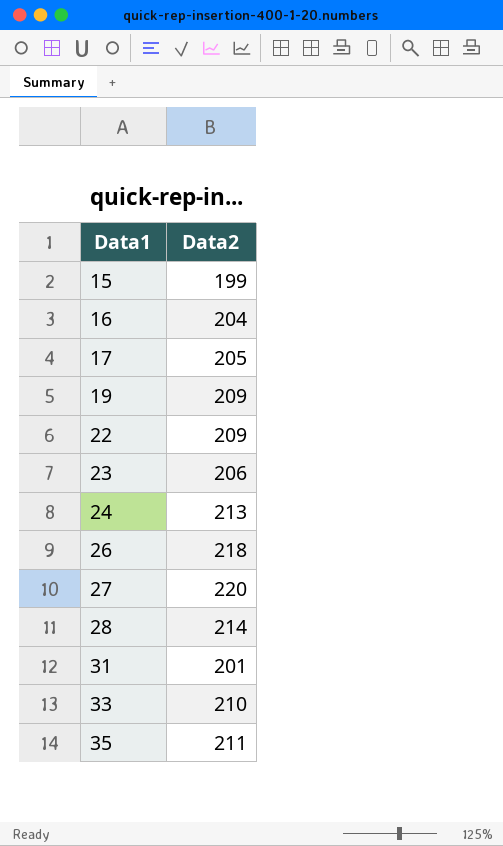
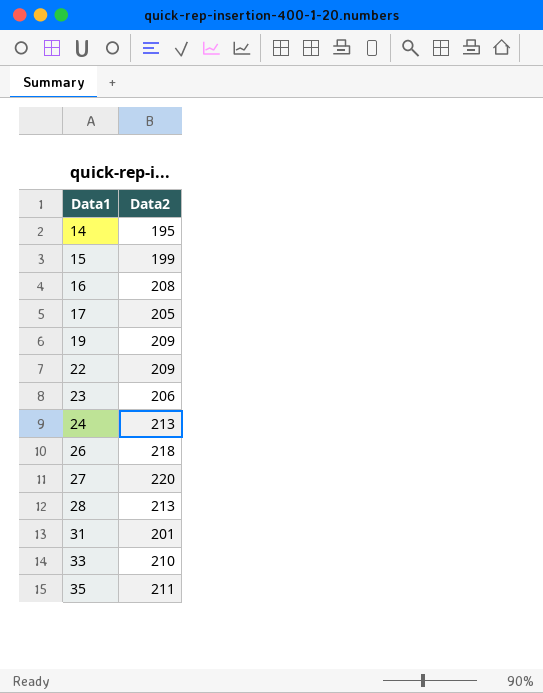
row 14: none -> 195
16 | Data2: 204 -> 208
28 | Data2: 214 -> 213

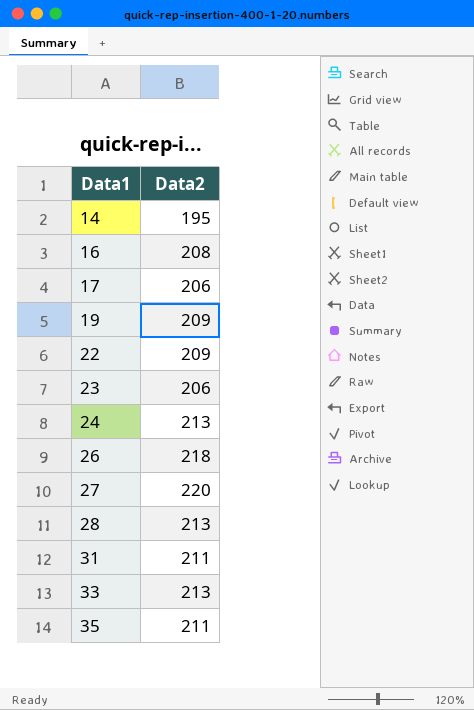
row 15: 199 -> none
17 | Data2: 205 -> 206
31 | Data2: 201 -> 211
33 | Data2: 210 -> 213

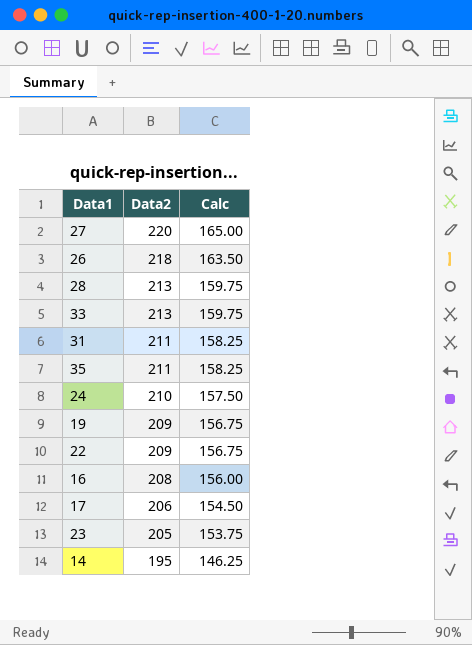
row order: Data1 ascending -> Data2 descending
column Calc | formula: none -> [Data2] * 0.75
24 | Data2: 213 -> 210
23 | Data2: 206 -> 205

